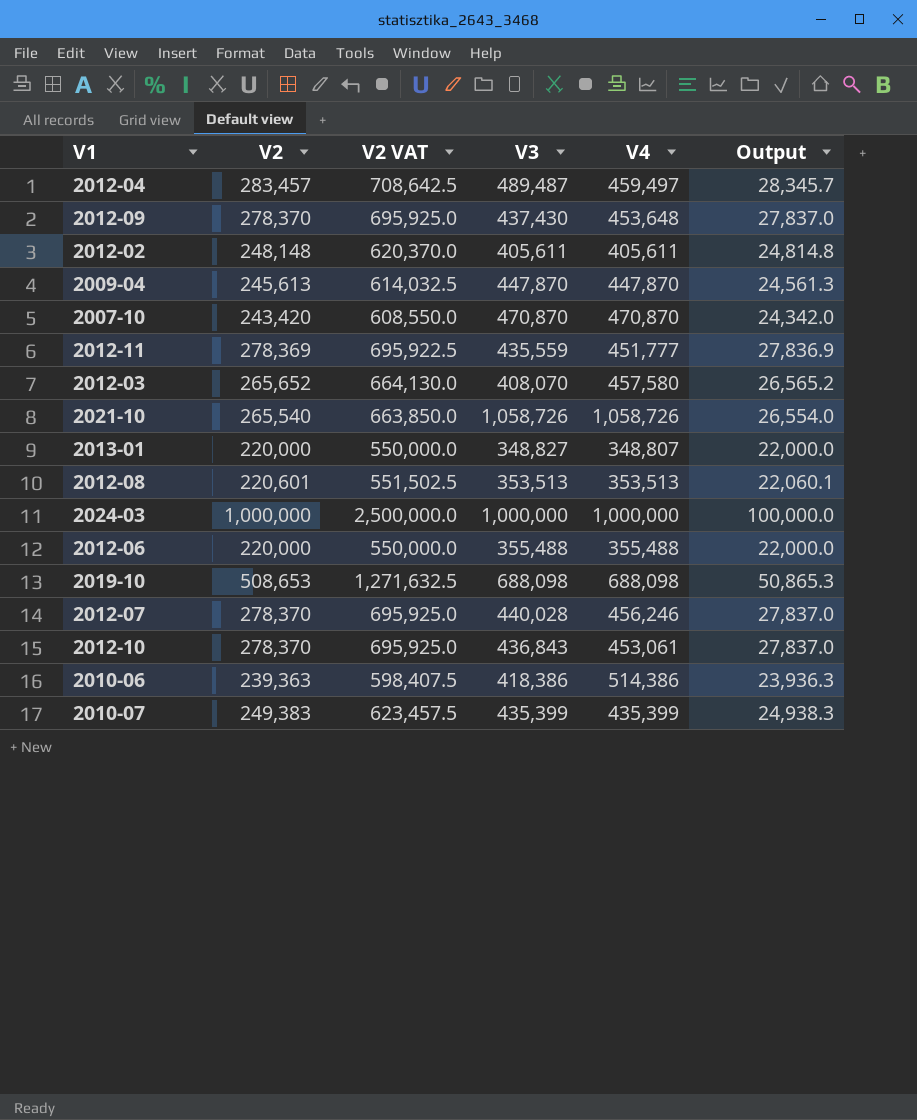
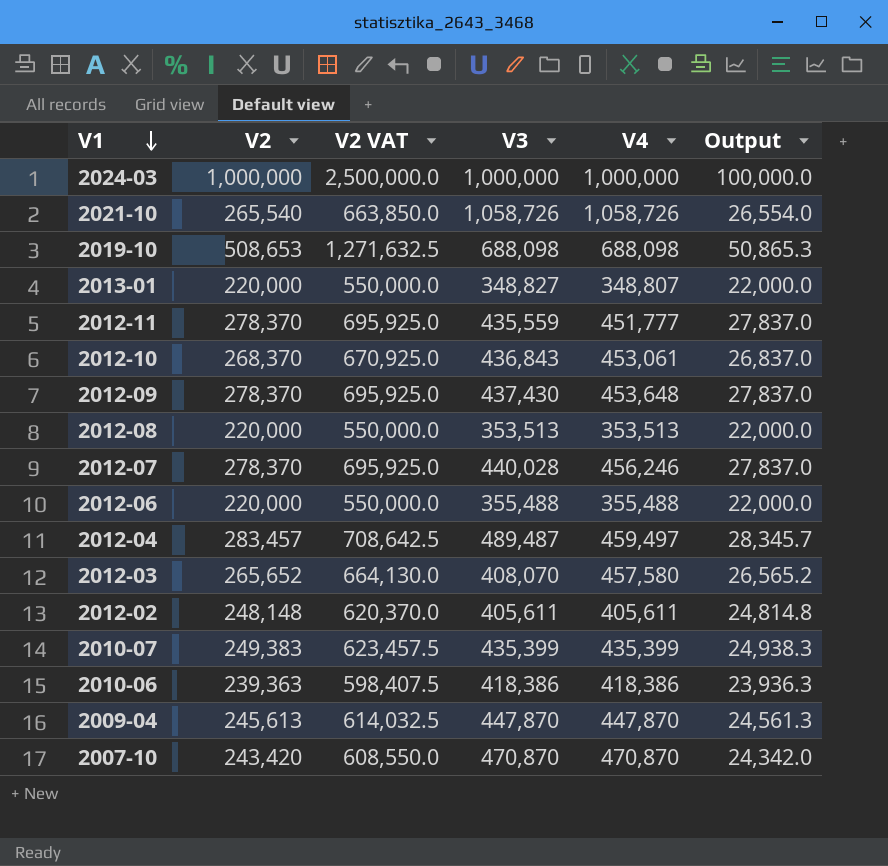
row order: none -> V1 descending
2012-11 | V2: 278,369 -> 278,370
2012-11 | V2 VAT: 695,922.5 -> 695,925.0
2012-11 | Output: 27,836.9 -> 27,837.0
2012-10 | V2: 278,370 -> 268,370
2012-10 | V2 VAT: 695,925.0 -> 670,925.0
2012-10 | Output: 27,837.0 -> 26,837.0
2012-08 | V2: 220,601 -> 220,000
2012-08 | V2 VAT: 551,502.5 -> 550,000.0
2012-08 | Output: 22,060.1 -> 22,000.0
2010-06 | V4: 514,386 -> 418,386

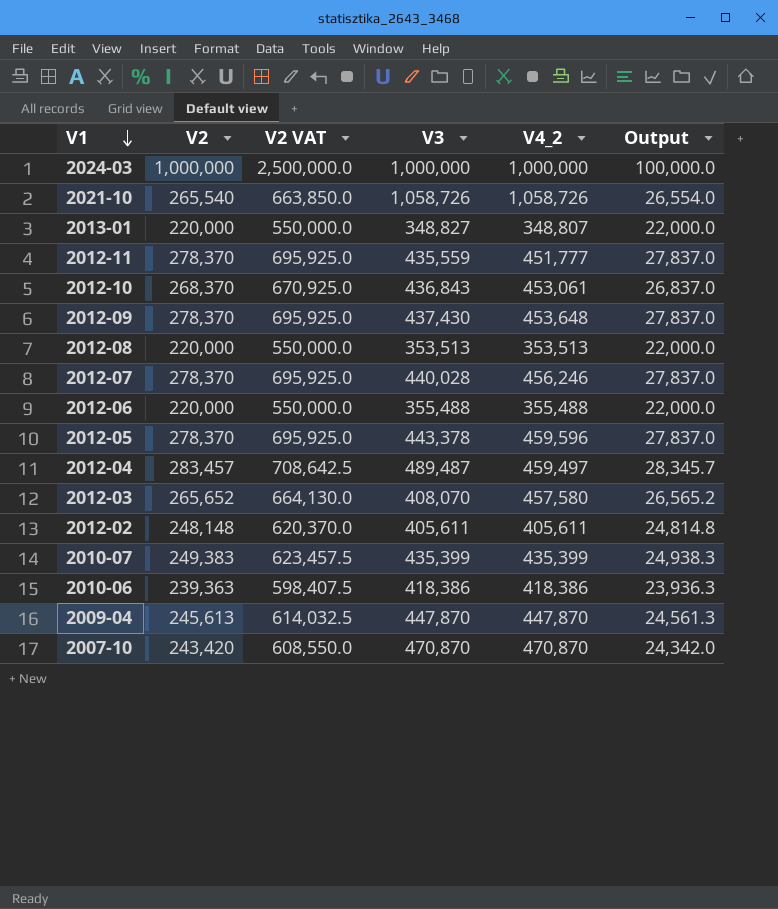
column name: V4 -> V4_2
row 2019-10: 508,653 | 1,271,632.5 | 688,098 | 688,098 | 50,865.3 -> none
row 2012-05: none -> 278,370 | 695,925.0 | 443,378 | 459,596 | 27,837.0

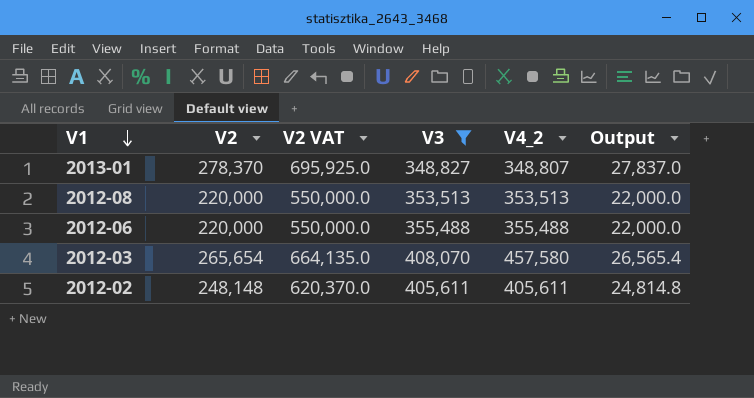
filter: none -> V3 <= 408,070
2013-01 | V2: 220,000 -> 278,370
2013-01 | V2 VAT: 550,000.0 -> 695,925.0
2013-01 | Output: 22,000.0 -> 27,837.0
2012-03 | V2: 265,652 -> 265,654
2012-03 | V2 VAT: 664,130.0 -> 664,135.0
2012-03 | Output: 26,565.2 -> 26,565.4

